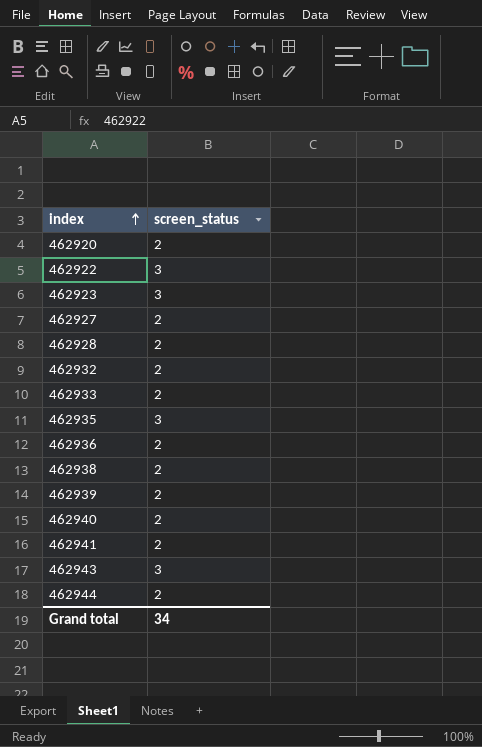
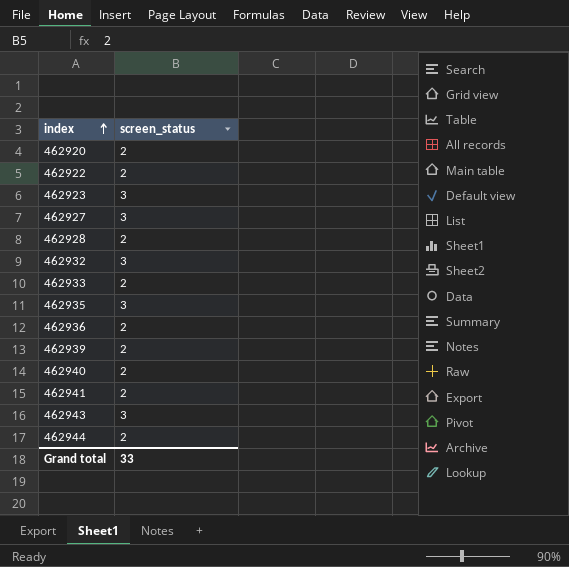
row 462938: 2 -> none
462922 | screen_status: 3 -> 2
462927 | screen_status: 2 -> 3
462932 | screen_status: 2 -> 3
Grand total | screen_status: 34 -> 33

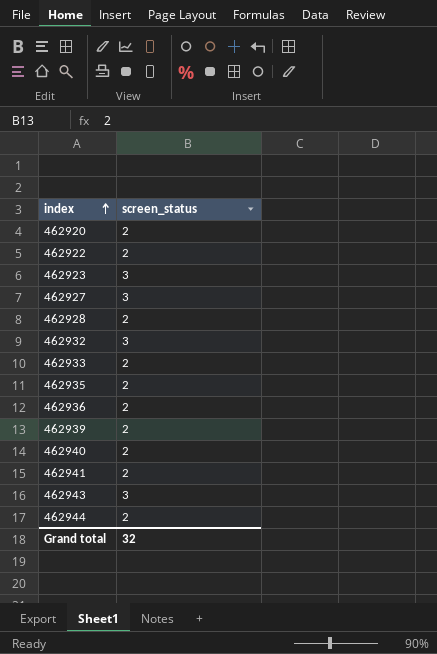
462935 | screen_status: 3 -> 2
Grand total | screen_status: 33 -> 32

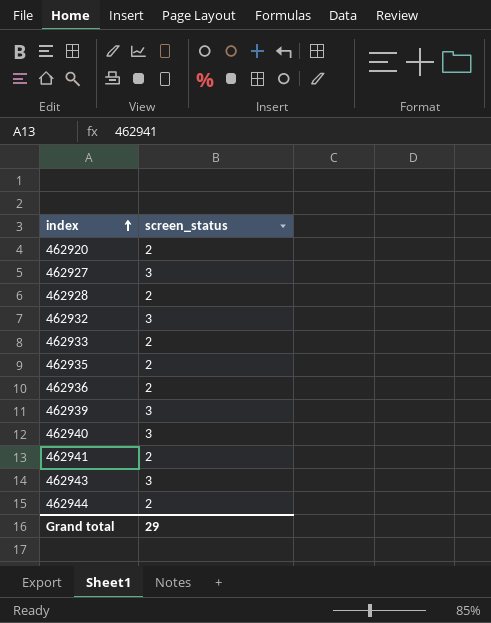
row 462922: 2 -> none
row 462923: 3 -> none
462939 | screen_status: 2 -> 3
462940 | screen_status: 2 -> 3
Grand total | screen_status: 32 -> 29

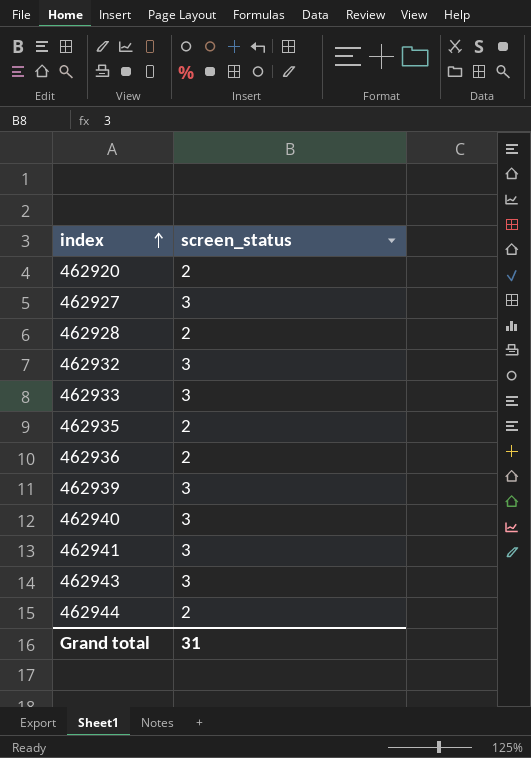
462933 | screen_status: 2 -> 3
462941 | screen_status: 2 -> 3
Grand total | screen_status: 29 -> 31

